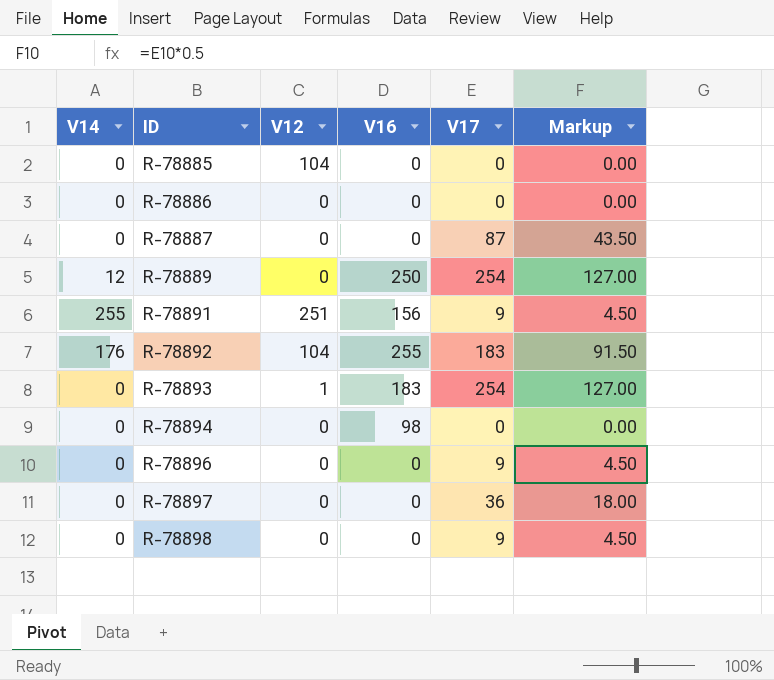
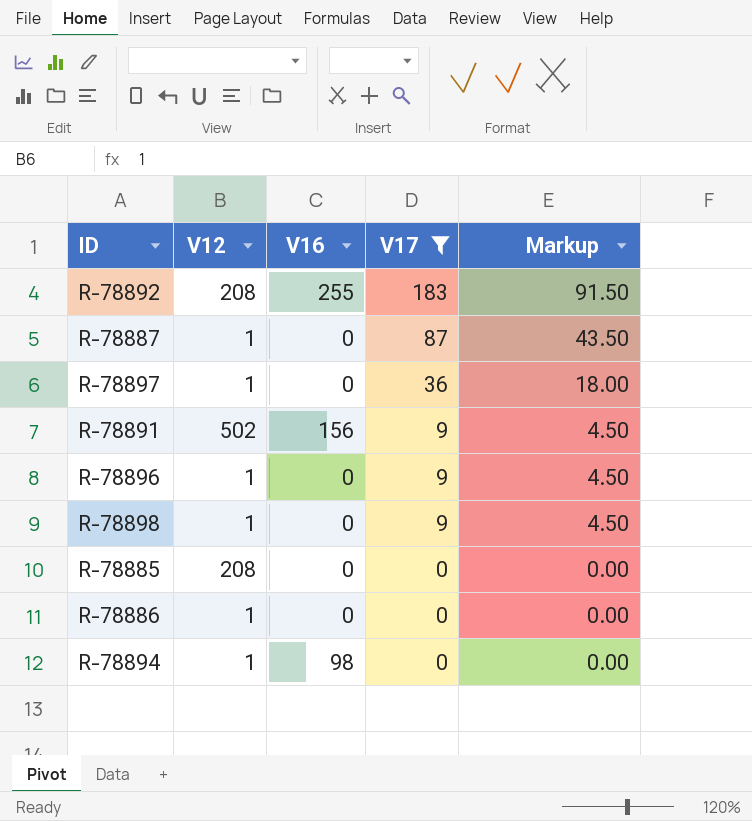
filter: none -> V17 != 254
row order: ID ascending -> V17 descending
column V14 | position: 1 -> none
R-78892 | V12: 104 -> 208
R-78887 | V12: 0 -> 1
R-78897 | V12: 0 -> 1
R-78891 | V12: 251 -> 502
R-78896 | V12: 0 -> 1
R-78898 | V12: 0 -> 1
R-78885 | V12: 104 -> 208
R-78886 | V12: 0 -> 1
R-78894 | V12: 0 -> 1

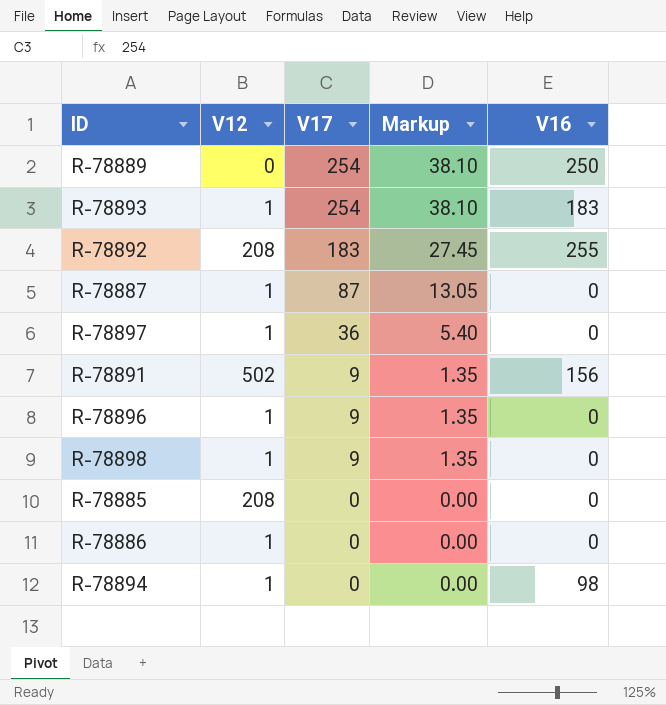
filter: V17 != 254 -> none
column Markup | formula: [V17] * 0.5 -> [V17] * 0.15
column V16 | position: 3 -> 5

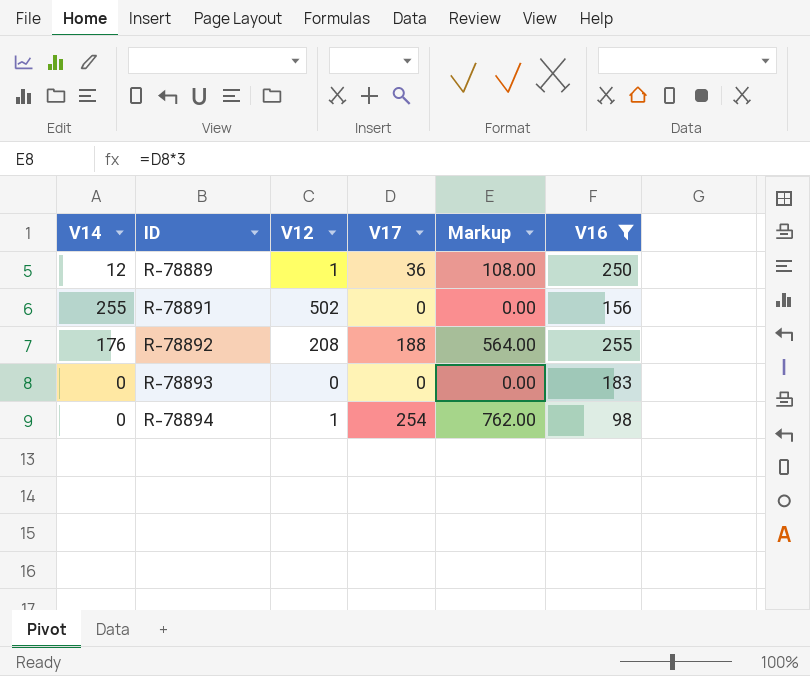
filter: none -> V16 != 0
row order: V17 descending -> ID ascending
column V14 | position: none -> 1
column Markup | formula: [V17] * 0.15 -> [V17] * 3
R-78889 | V12: 0 -> 1
R-78889 | V17: 254 -> 36
R-78891 | V17: 9 -> 0
R-78892 | V17: 183 -> 188
R-78893 | V12: 1 -> 0
R-78893 | V17: 254 -> 0
R-78894 | V17: 0 -> 254

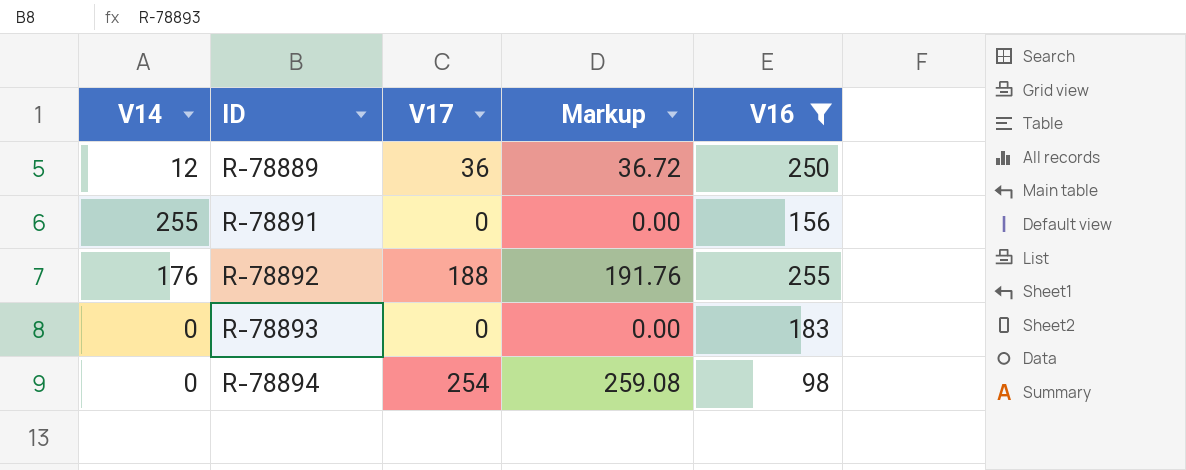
column V12 | position: 3 -> none
column Markup | formula: [V17] * 3 -> [V17] * 1.02

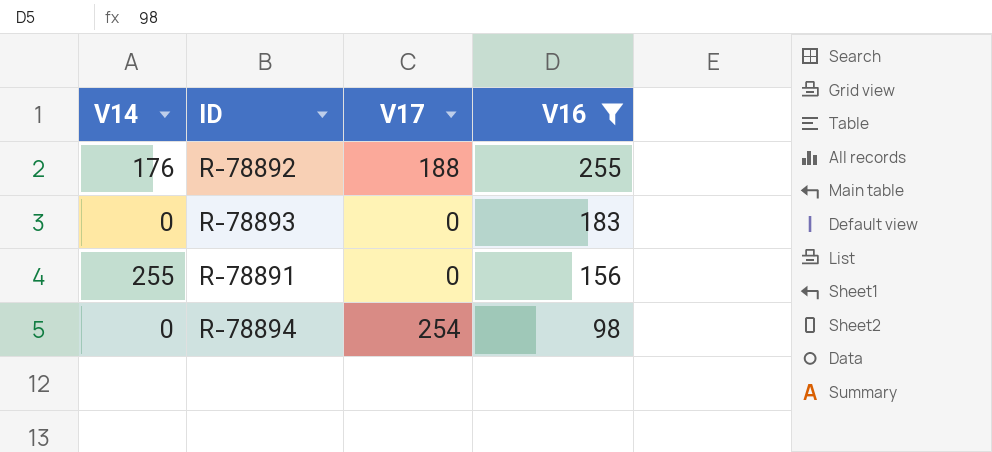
row order: ID ascending -> V16 descending
column Markup | formula: [V17] * 1.02 -> none
row R-78889: 12 | 36 | 36.72 | 250 -> none

